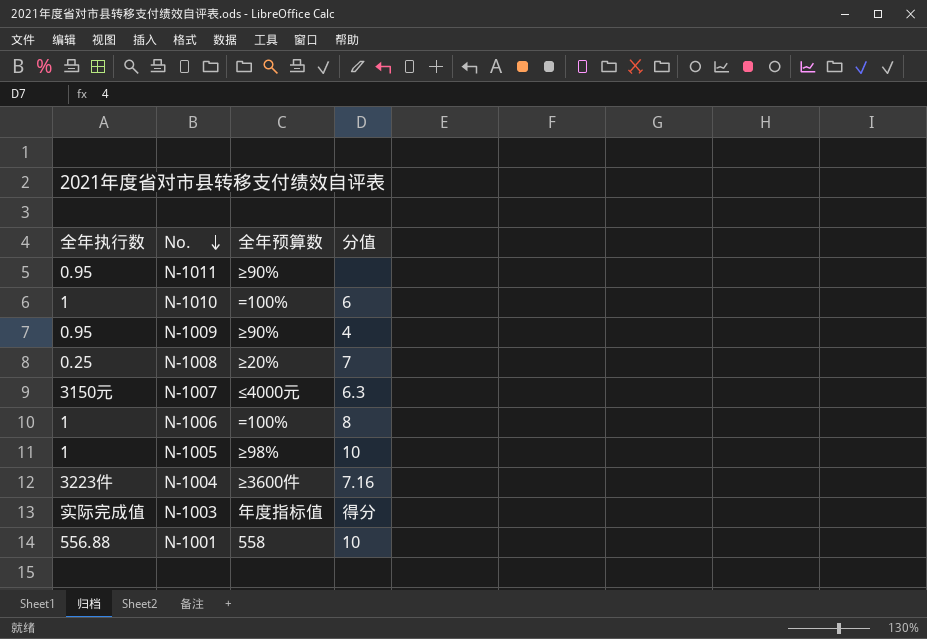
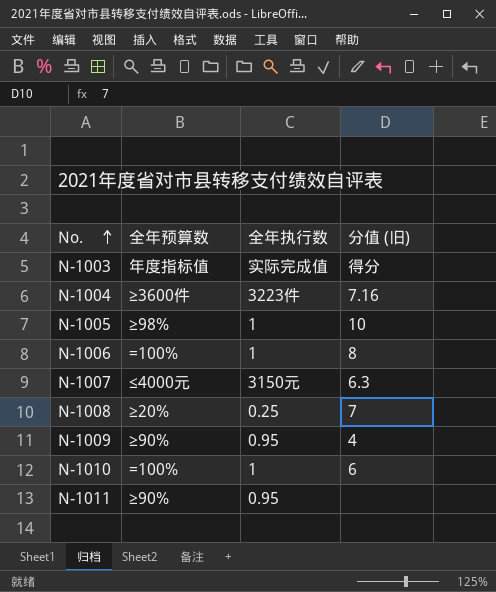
row order: No. descending -> No. ascending
column 全年执行数 | position: 1 -> 3
column name: 分值 -> 分值 (旧)
row N-1001: 556.88 | 558 | 10 -> none

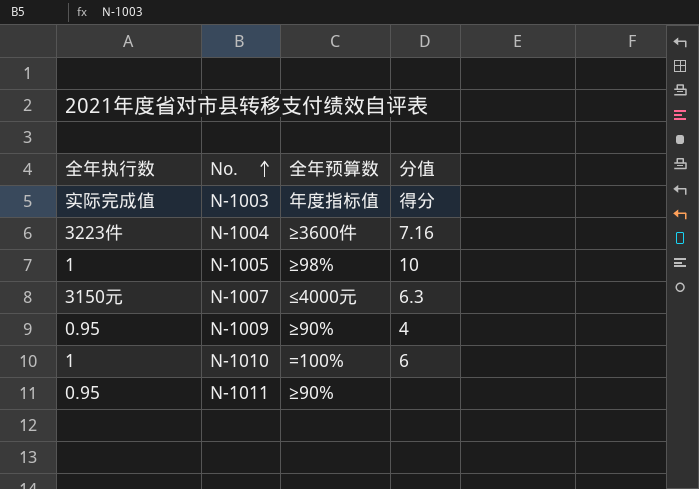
column 全年执行数 | position: 3 -> 1
column name: 分值 (旧) -> 分值
row N-1006: =100% | 1 | 8 -> none
row N-1008: ≥20% | 0.25 | 7 -> none

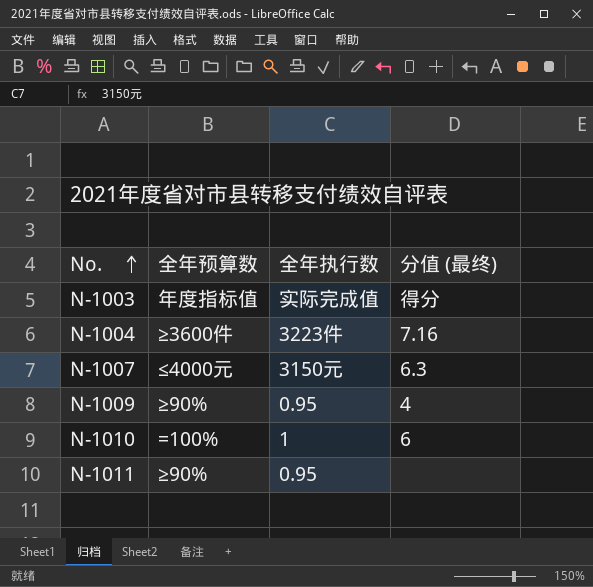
column 全年执行数 | position: 1 -> 3
column name: 分值 -> 分值 (最终)
row N-1005: 1 | ≥98% | 10 -> none

